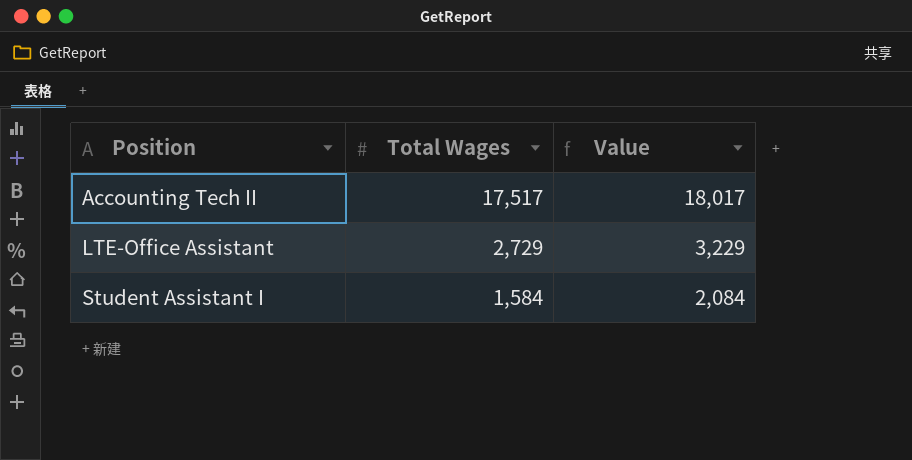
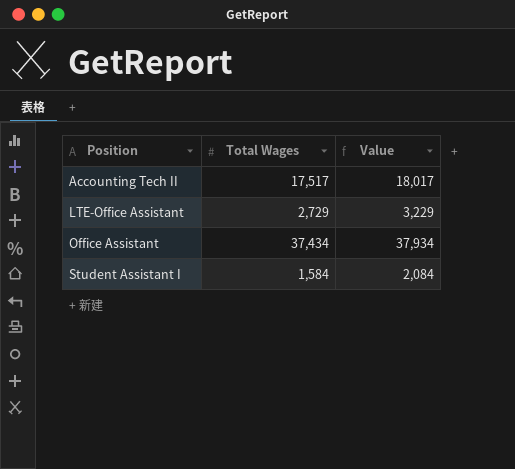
row Office Assistant: none -> 37,434 | 37,934

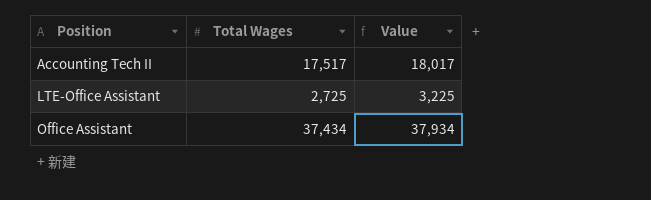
row Student Assistant I: 1,584 | 2,084 -> none
LTE-Office Assistant | Total Wages: 2,729 -> 2,725
LTE-Office Assistant | Value: 3,229 -> 3,225

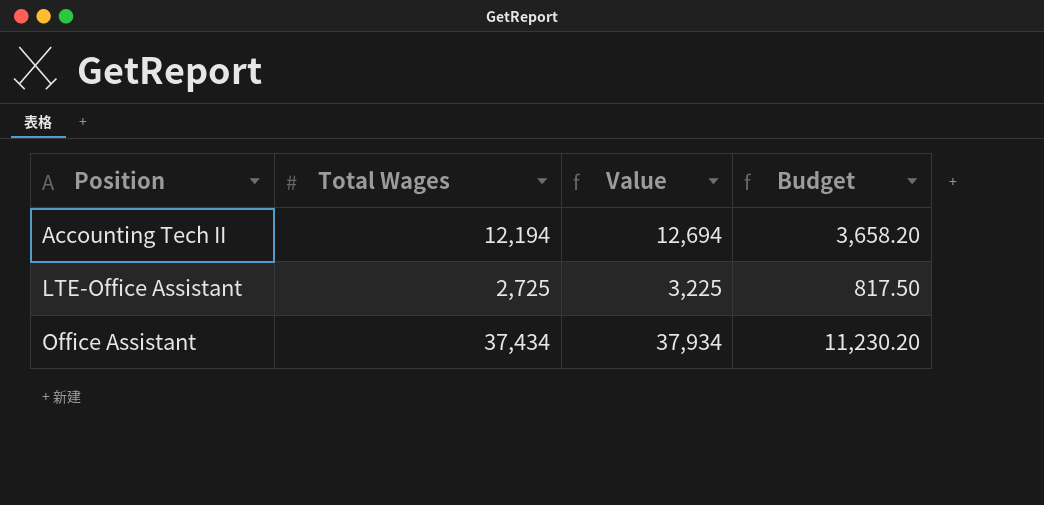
column Budget | formula: none -> [Total Wages] * 0.3
Accounting Tech II | Total Wages: 17,517 -> 12,194
Accounting Tech II | Value: 18,017 -> 12,694

